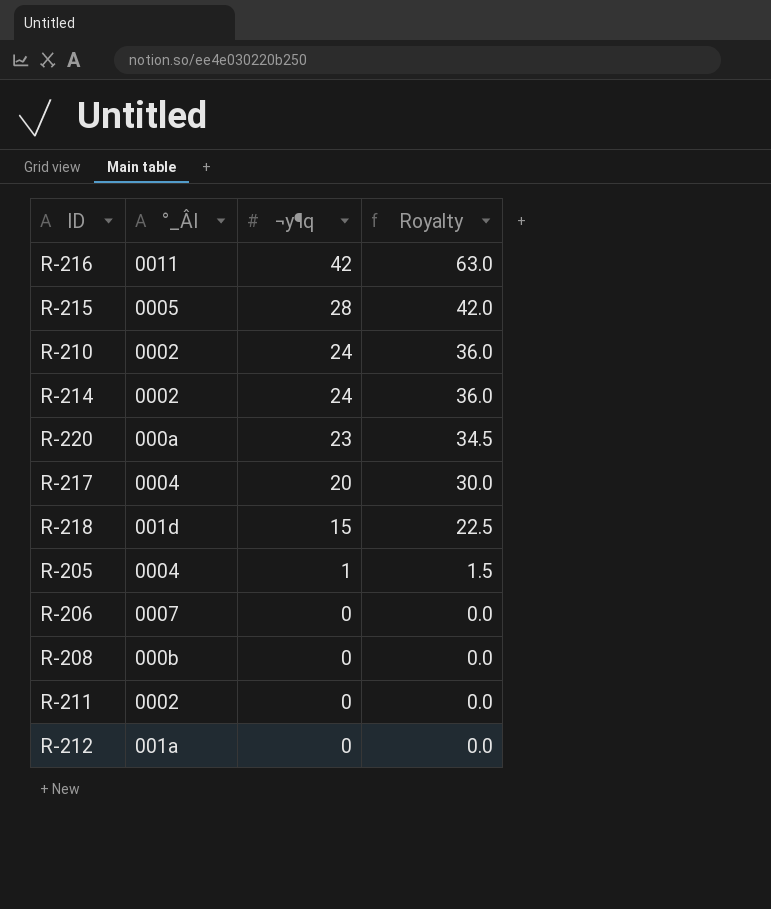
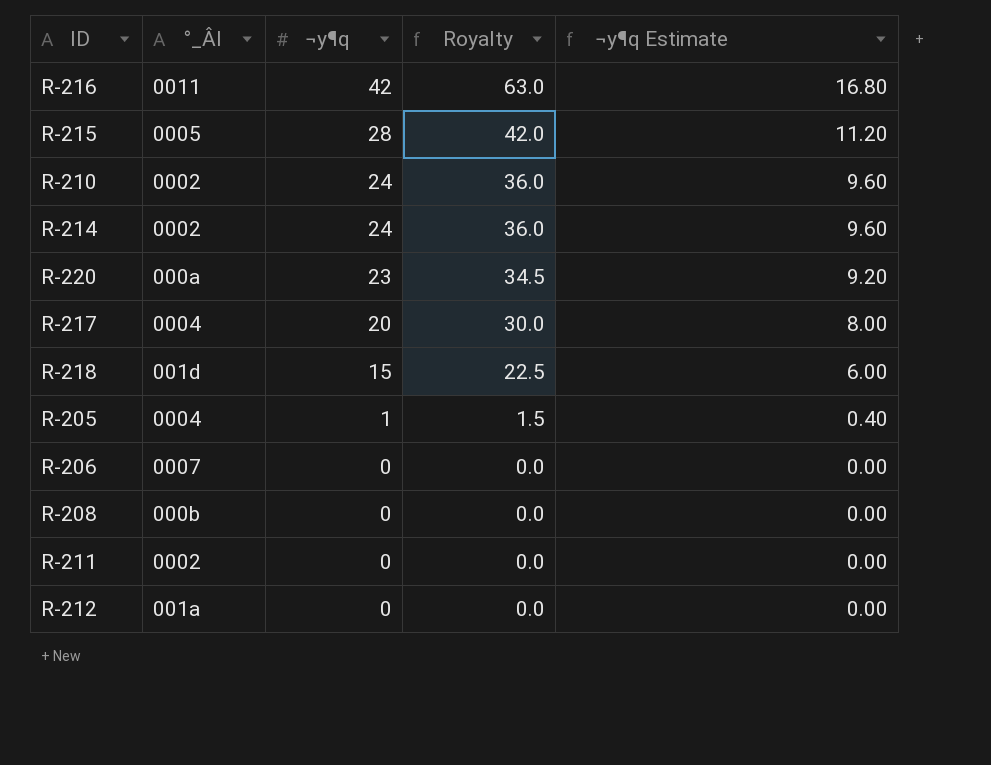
column ¬y¶q Estimate | formula: none -> [¬y¶q] * 0.4

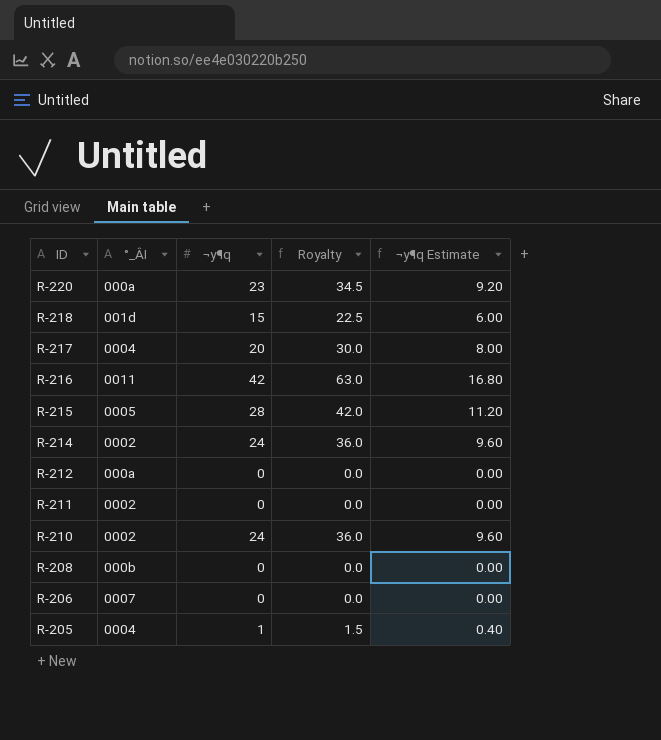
row order: ¬y¶q descending -> ID descending
R-212 | °_ÂI: 001a -> 000a

